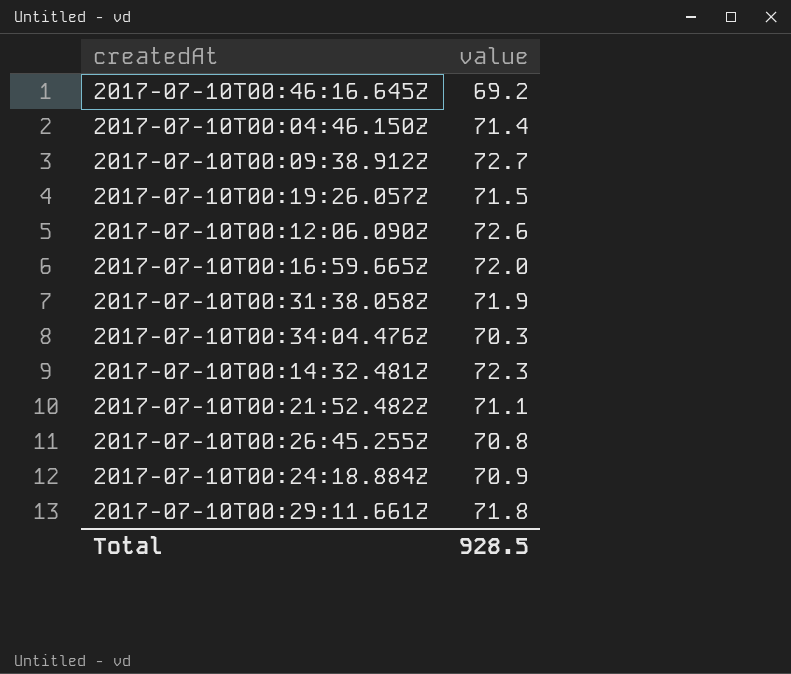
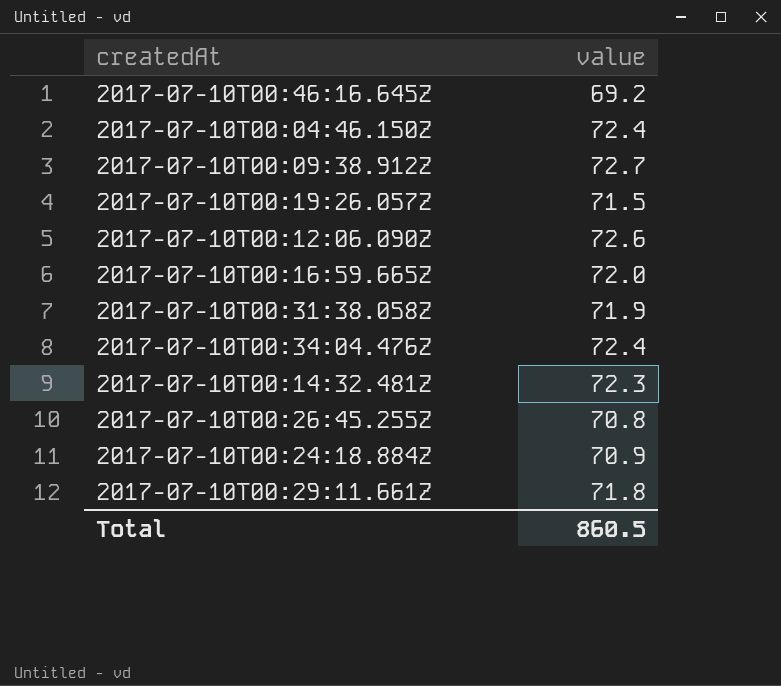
row 2017-07-10T00:21:52.482Z: 71.1 -> none
2017-07-10T00:04:46.150Z | value: 71.4 -> 72.4
2017-07-10T00:34:04.476Z | value: 70.3 -> 72.4
Total | value: 928.5 -> 860.5

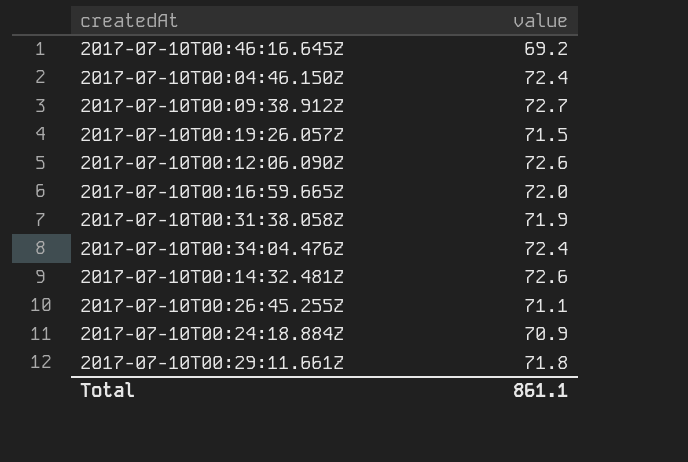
2017-07-10T00:14:32.481Z | value: 72.3 -> 72.6
2017-07-10T00:26:45.255Z | value: 70.8 -> 71.1
Total | value: 860.5 -> 861.1

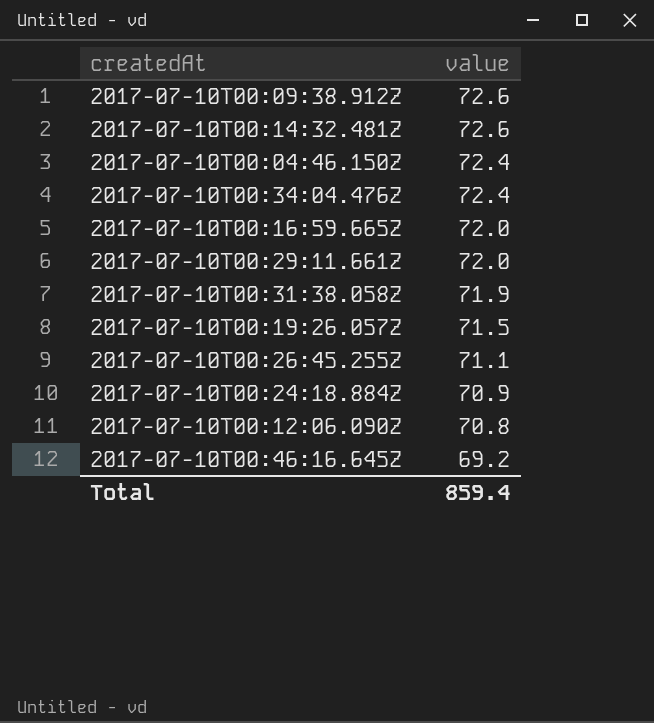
row order: none -> value descending
2017-07-10T00:09:38.912Z | value: 72.7 -> 72.6
2017-07-10T00:29:11.661Z | value: 71.8 -> 72.0
2017-07-10T00:12:06.090Z | value: 72.6 -> 70.8
Total | value: 861.1 -> 859.4

